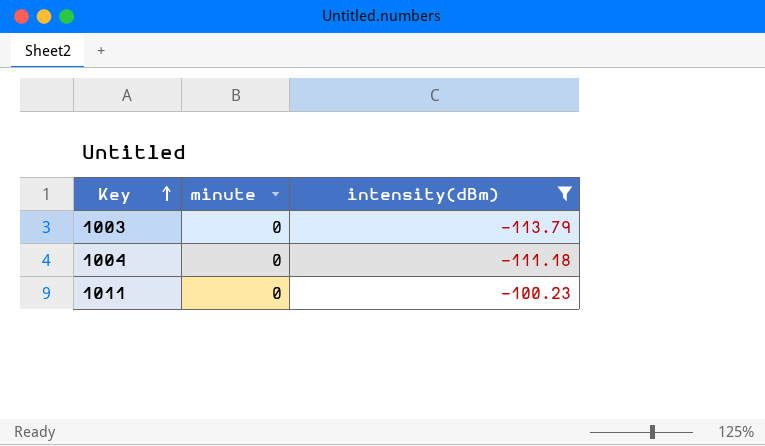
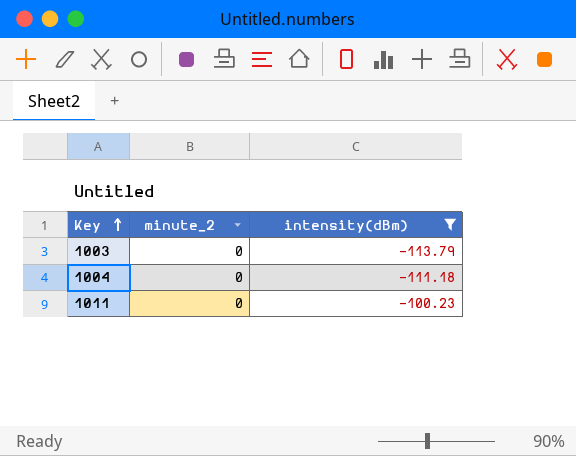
column name: minute -> minute_2

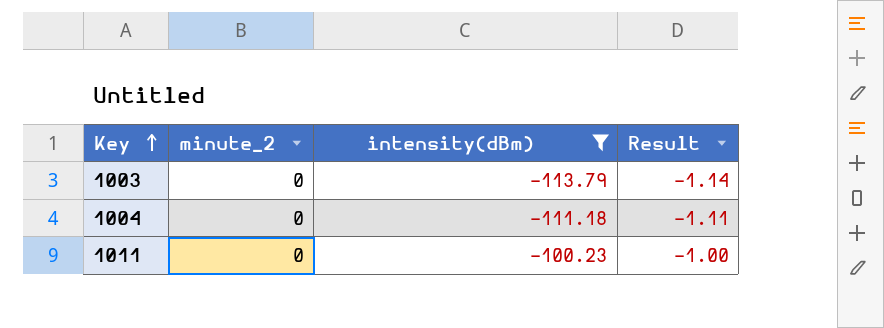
column Result | formula: none -> [intensity(dBm)] * 0.01

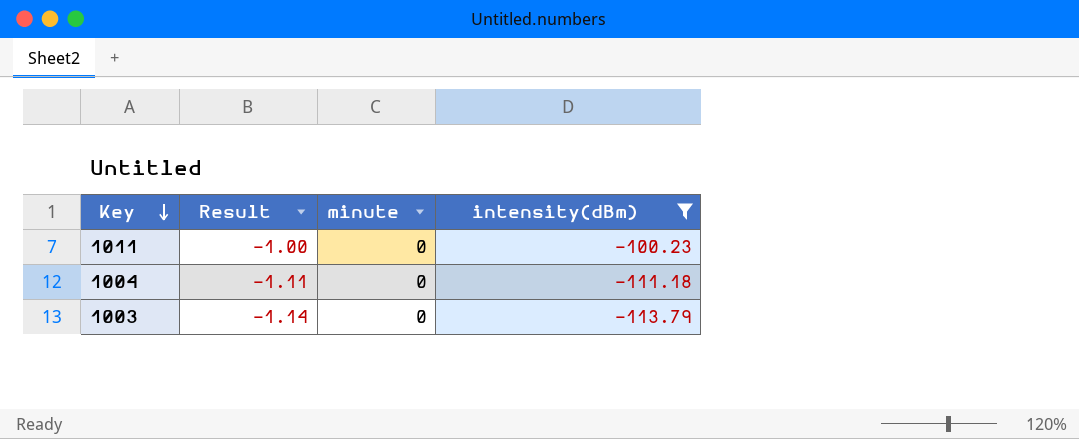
row order: Key ascending -> Key descending
column Result | position: 4 -> 2
column name: minute_2 -> minute

